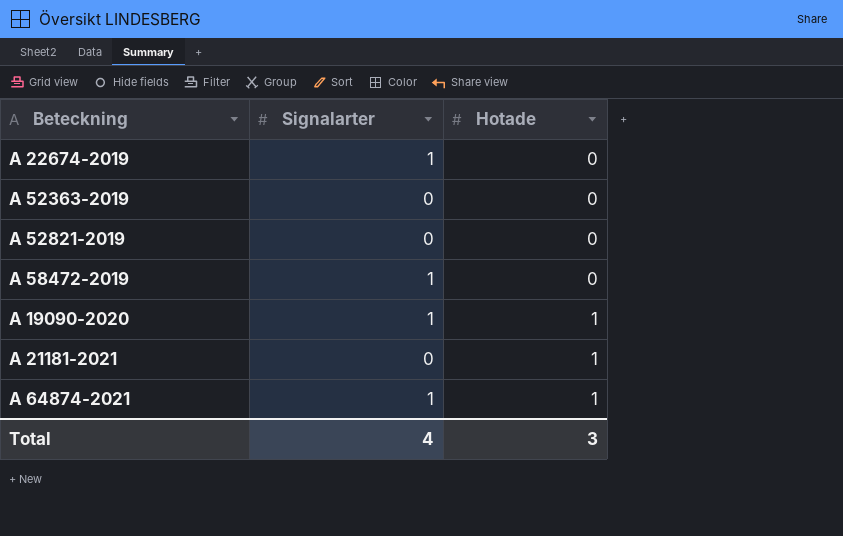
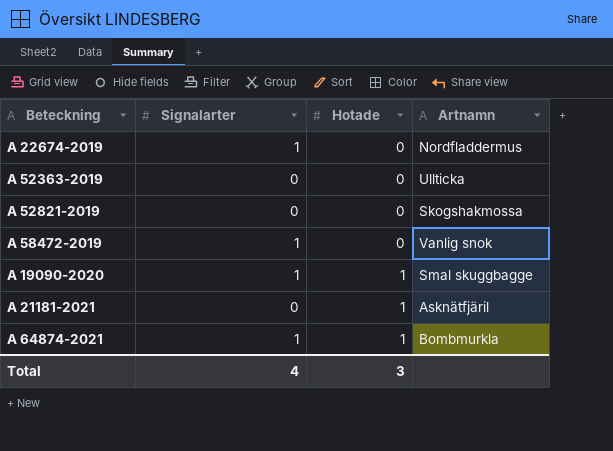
column Artnamn | position: none -> 4

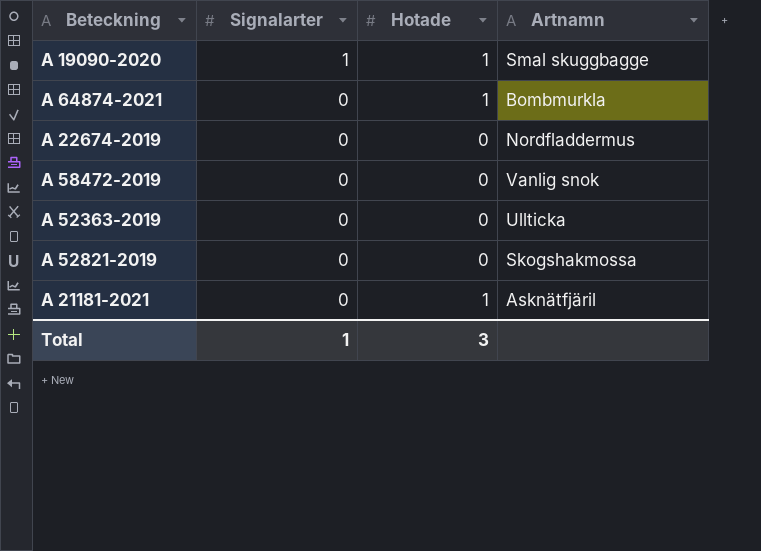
row order: Hotade ascending -> Signalarter descending
A 64874-2021 | Signalarter: 1 -> 0
A 22674-2019 | Signalarter: 1 -> 0
A 58472-2019 | Signalarter: 1 -> 0
Total | Signalarter: 4 -> 1

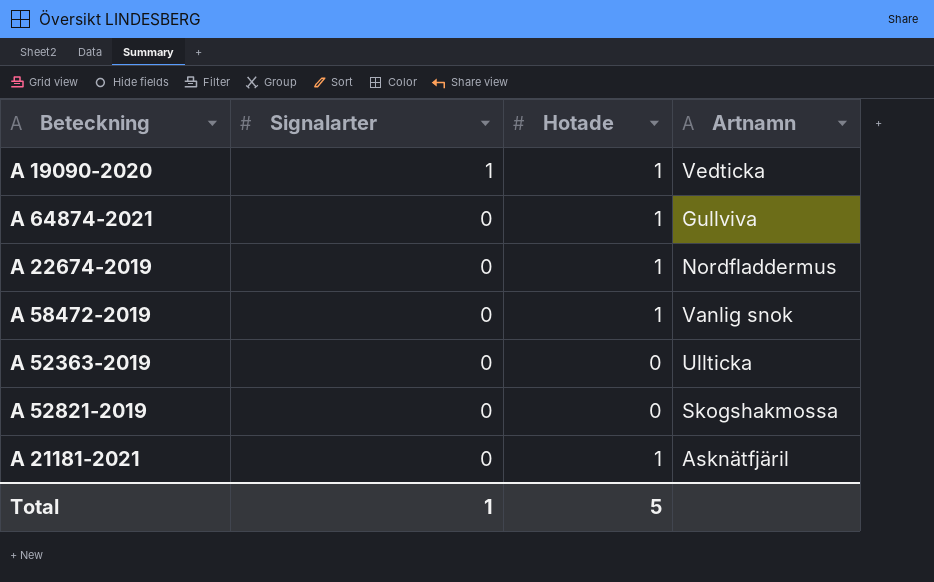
A 19090-2020 | Artnamn: Smal skuggbagge -> Vedticka
A 64874-2021 | Artnamn: Bombmurkla -> Gullviva
A 22674-2019 | Hotade: 0 -> 1
A 58472-2019 | Hotade: 0 -> 1
Total | Hotade: 3 -> 5

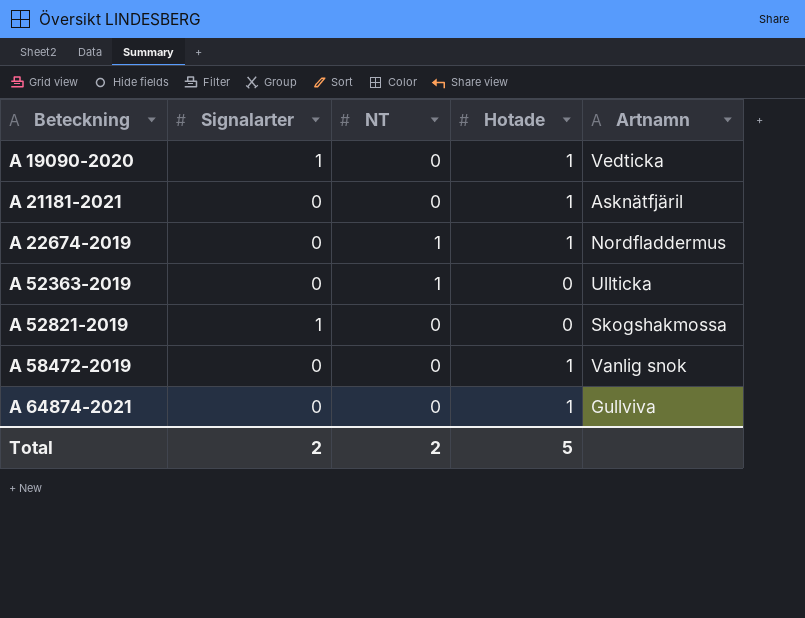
row order: Signalarter descending -> Beteckning ascending
column NT | position: none -> 3
A 52821-2019 | Signalarter: 0 -> 1
Total | Signalarter: 1 -> 2

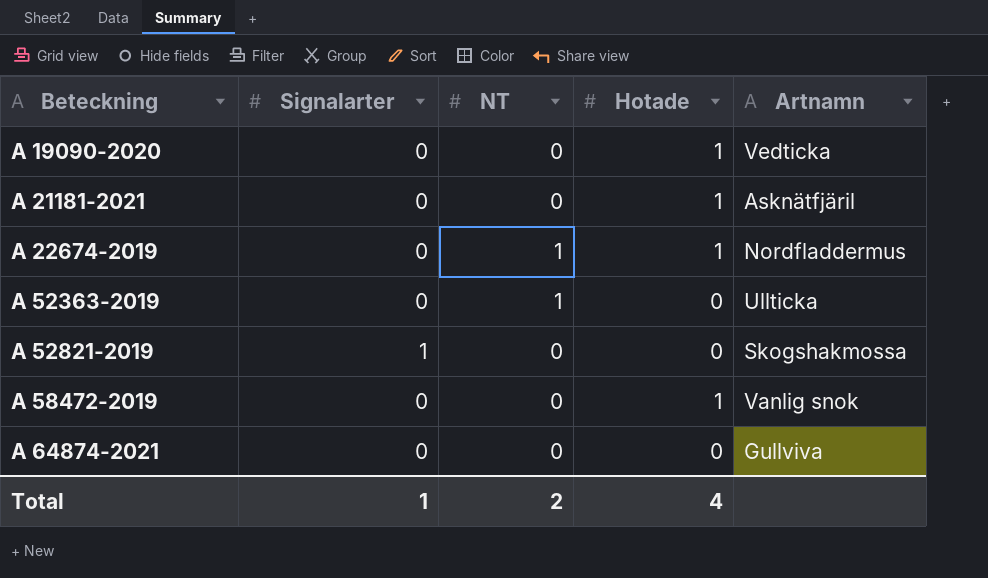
A 19090-2020 | Signalarter: 1 -> 0
A 64874-2021 | Hotade: 1 -> 0
Total | Signalarter: 2 -> 1
Total | Hotade: 5 -> 4

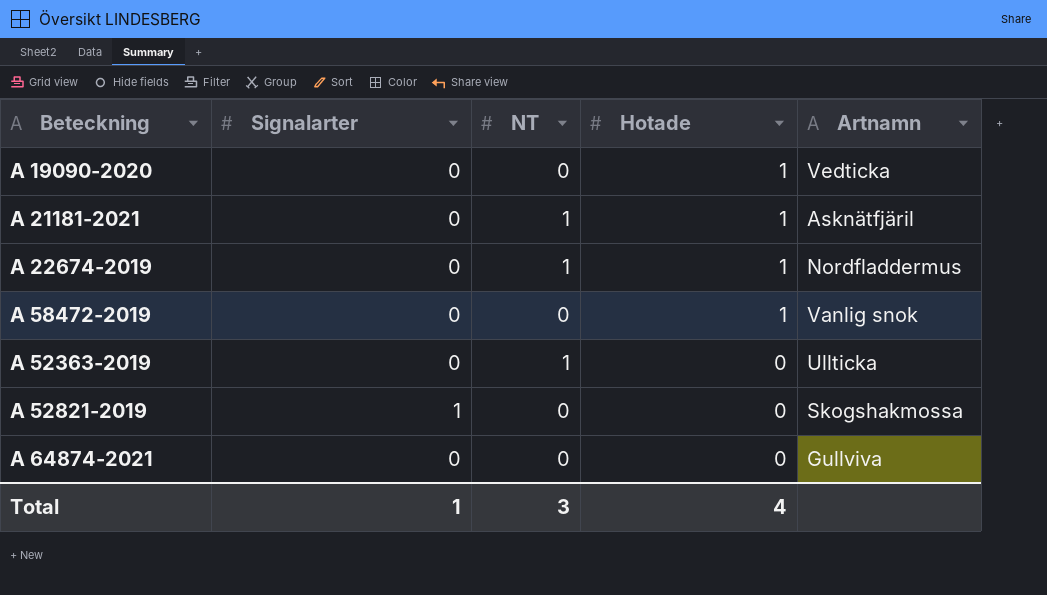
row order: Beteckning ascending -> Hotade descending
A 21181-2021 | NT: 0 -> 1
Total | NT: 2 -> 3

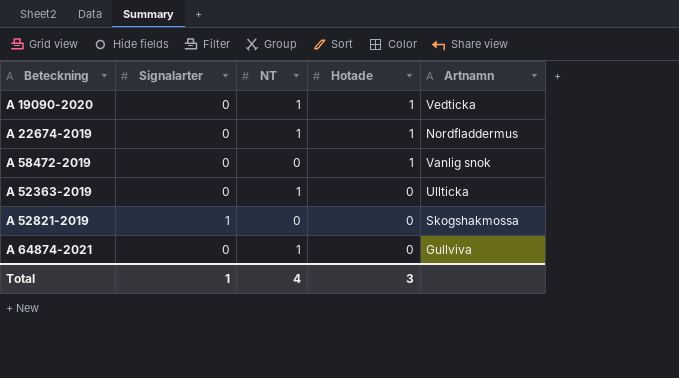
row A 21181-2021: 0 | 1 | 1 | Asknätfjäril -> none
A 19090-2020 | NT: 0 -> 1
A 64874-2021 | NT: 0 -> 1
Total | NT: 3 -> 4
Total | Hotade: 4 -> 3

